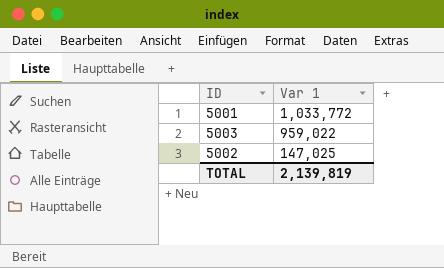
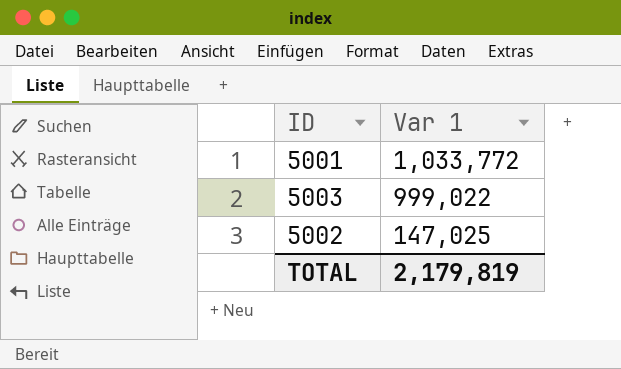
5003 | Var 1: 959,022 -> 999,022
TOTAL | Var 1: 2,139,819 -> 2,179,819

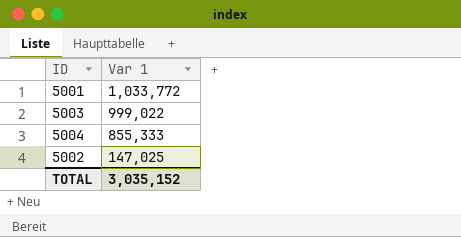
row 5004: none -> 855,333
TOTAL | Var 1: 2,179,819 -> 3,035,152

